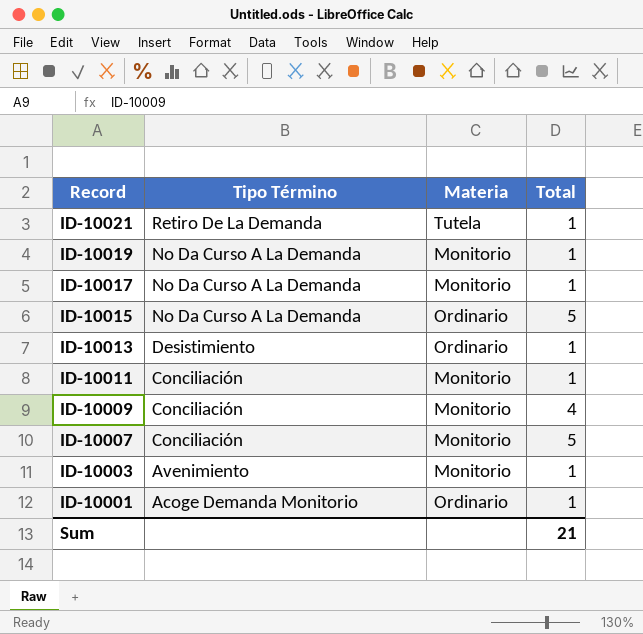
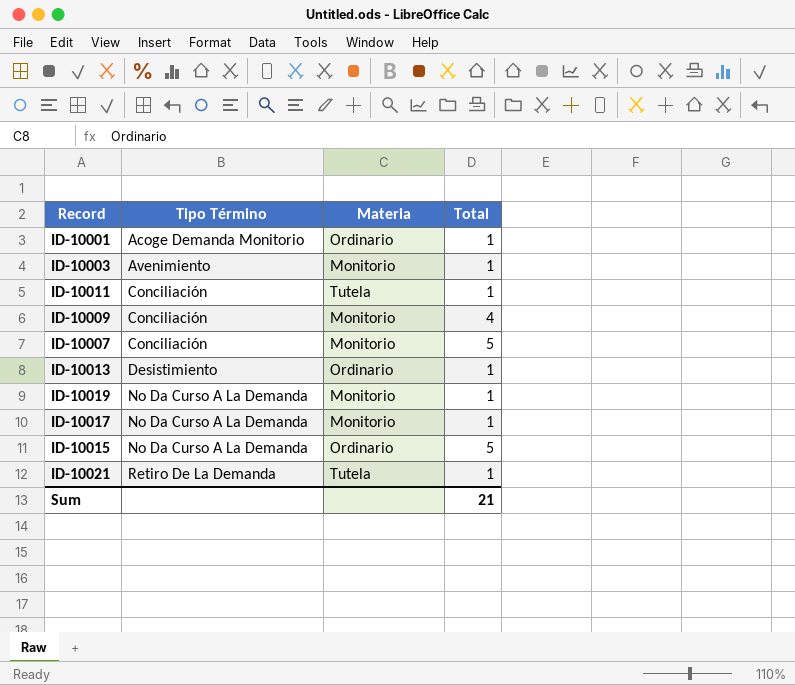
row order: Record descending -> Tipo Término ascending
ID-10011 | Materia: Monitorio -> Tutela

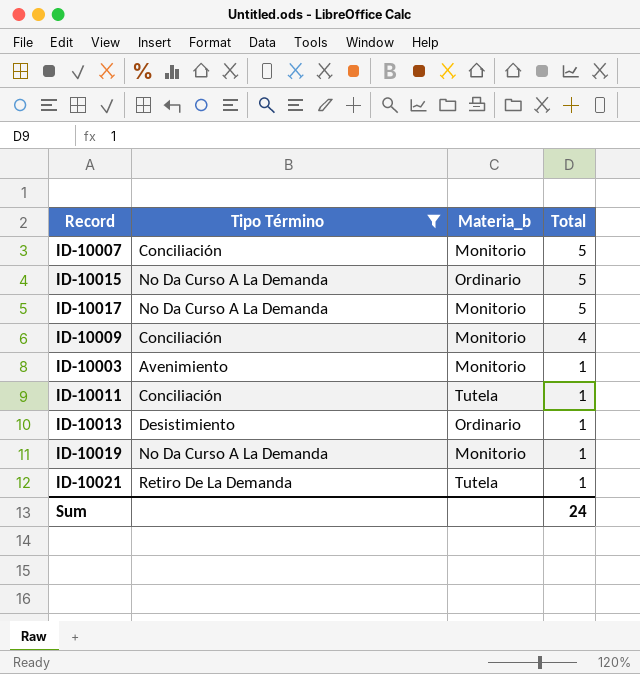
filter: none -> Tipo Término != Acoge Demanda Monitorio
row order: Tipo Término ascending -> Total descending
column name: Materia -> Materia_b
ID-10017 | Total: 1 -> 5
Sum | Total: 21 -> 24

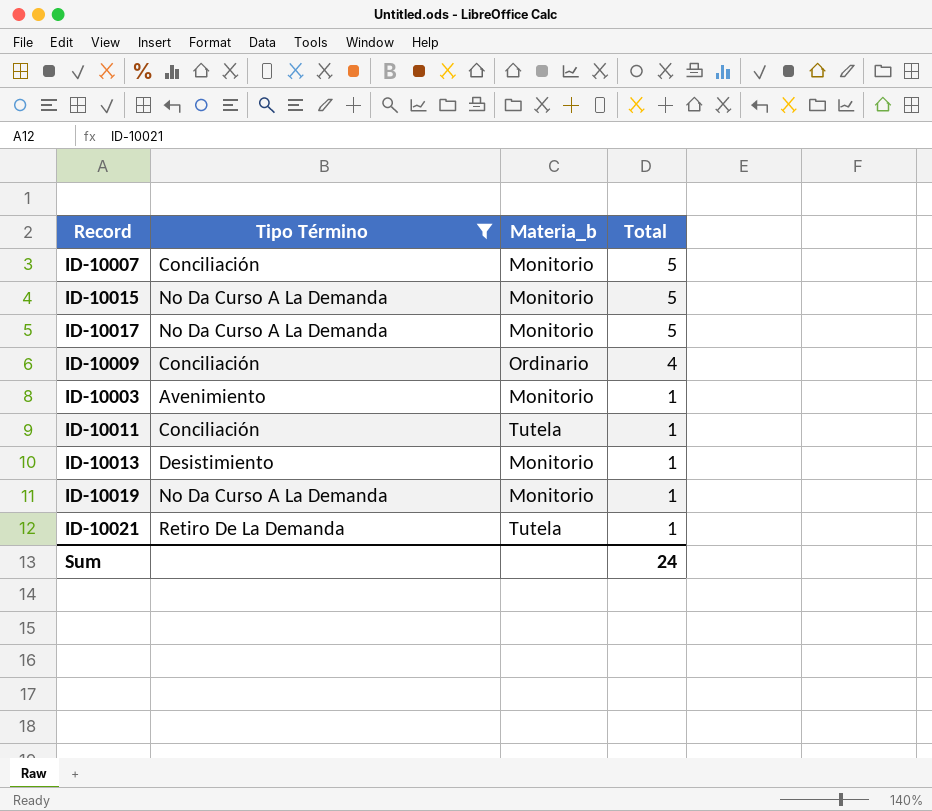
ID-10015 | Materia_b: Ordinario -> Monitorio
ID-10009 | Materia_b: Monitorio -> Ordinario
ID-10013 | Materia_b: Ordinario -> Monitorio

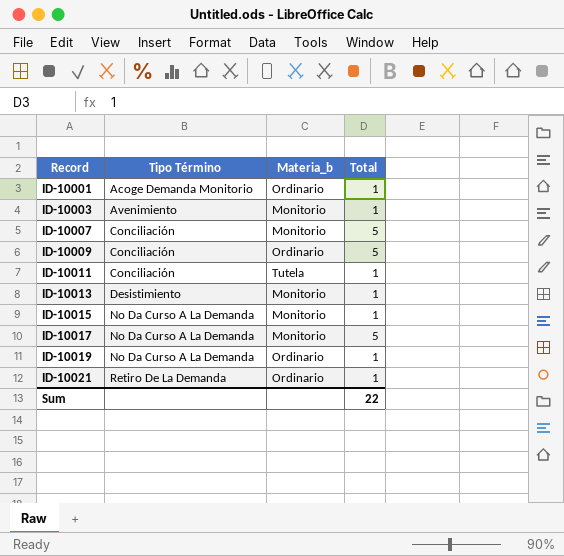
filter: Tipo Término != Acoge Demanda Monitorio -> none
row order: Total descending -> Record ascending
ID-10009 | Total: 4 -> 5
ID-10015 | Total: 5 -> 1
ID-10019 | Materia_b: Monitorio -> Ordinario
ID-10021 | Materia_b: Tutela -> Ordinario
Sum | Total: 24 -> 22

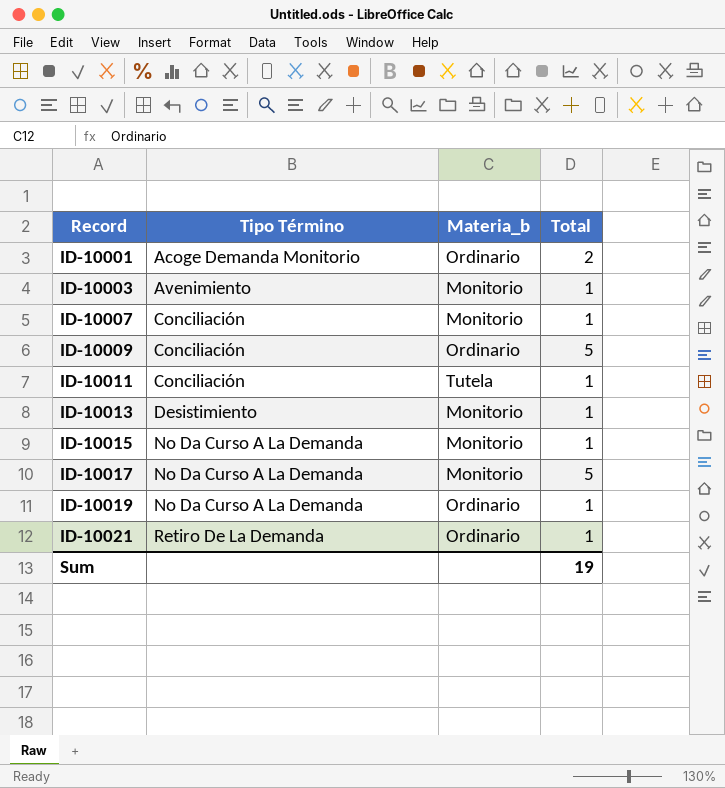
ID-10001 | Total: 1 -> 2
ID-10007 | Total: 5 -> 1
Sum | Total: 22 -> 19

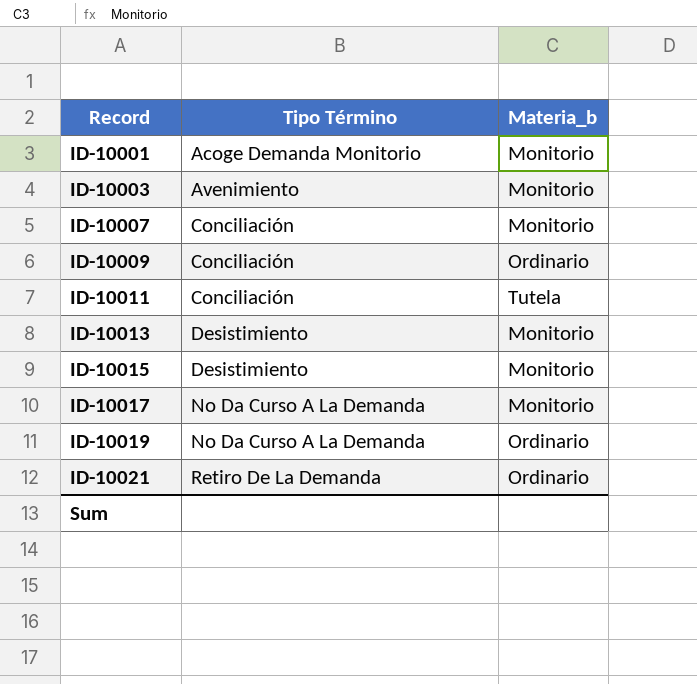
column Total | position: 4 -> none
ID-10001 | Materia_b: Ordinario -> Monitorio
ID-10015 | Tipo Término: No Da Curso A La Demanda -> Desistimiento

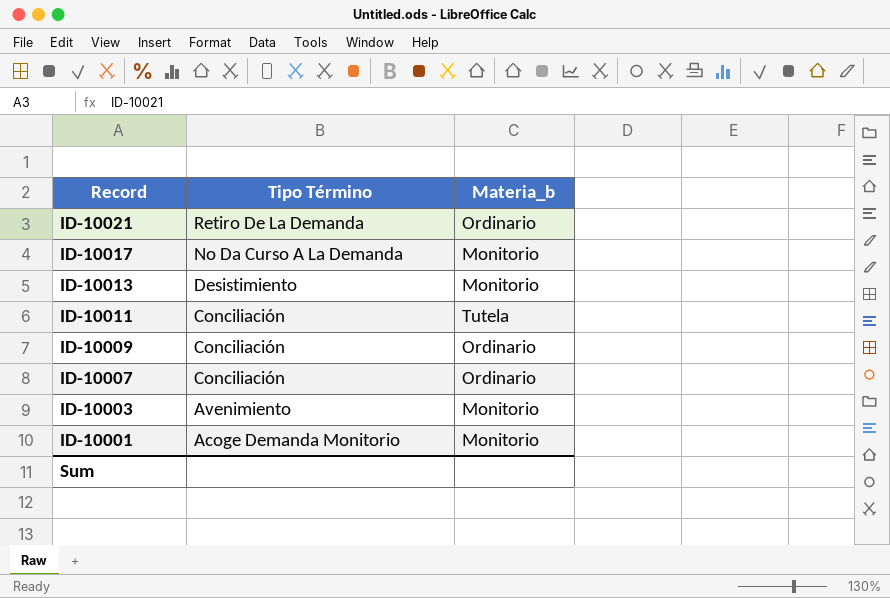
row order: Record ascending -> Record descending
row ID-10015: Desistimiento | Monitorio -> none
row ID-10019: No Da Curso A La Demanda | Ordinario -> none
ID-10007 | Materia_b: Monitorio -> Ordinario

